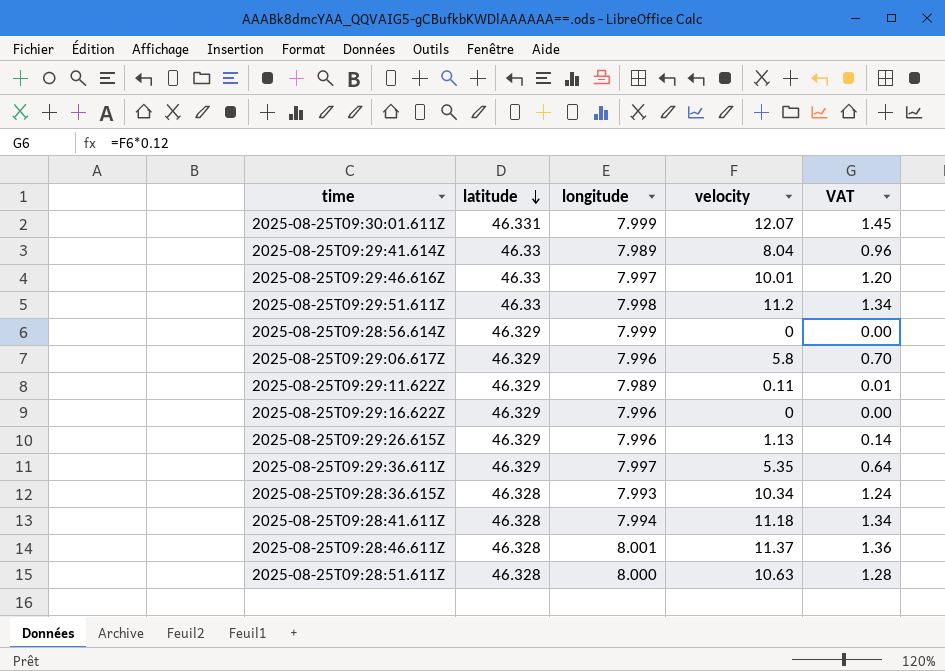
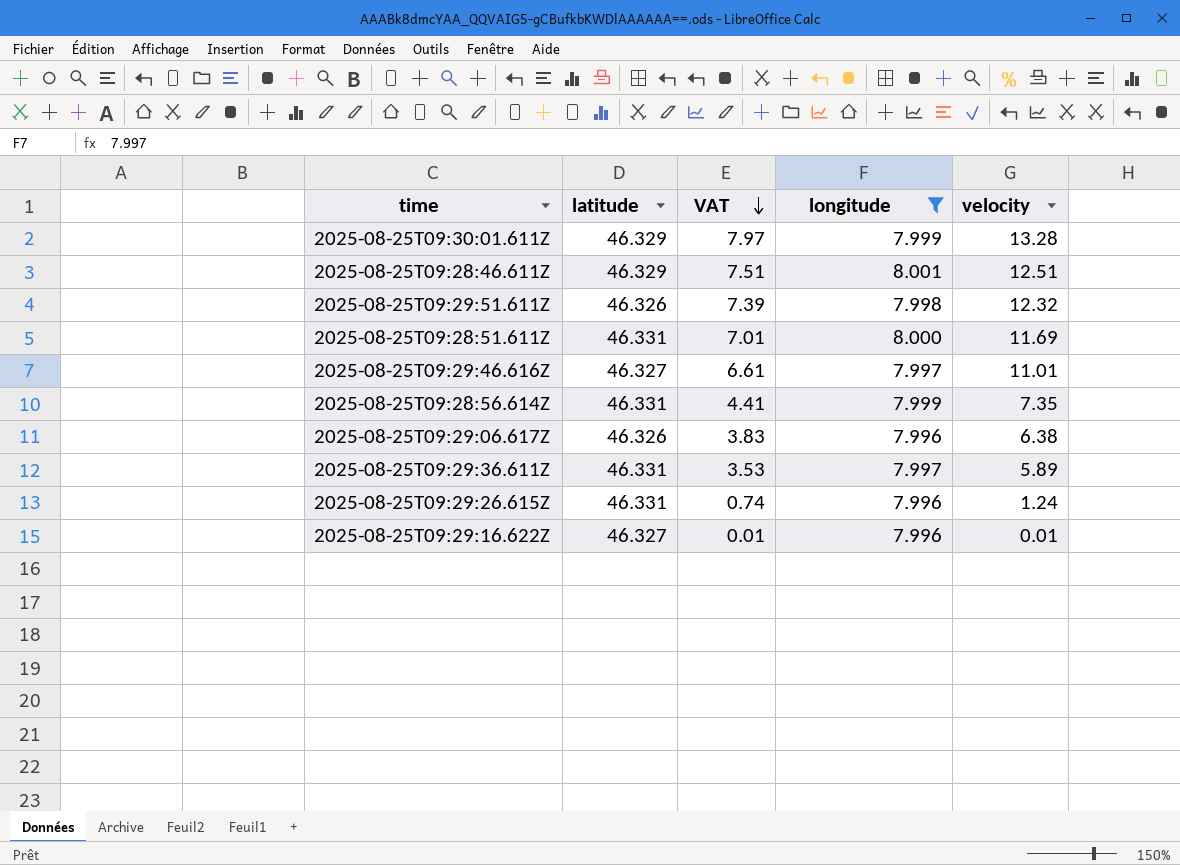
filter: none -> longitude >= 7.996
row order: latitude descending -> VAT descending
column VAT | formula: [velocity] * 0.12 -> [velocity] * 0.6
column VAT | position: 5 -> 3
2025-08-25T09:30:01.611Z | latitude: 46.331 -> 46.329
2025-08-25T09:30:01.611Z | velocity: 12.07 -> 13.28
2025-08-25T09:28:46.611Z | latitude: 46.328 -> 46.329
2025-08-25T09:28:46.611Z | velocity: 11.37 -> 12.51
2025-08-25T09:29:51.611Z | latitude: 46.33 -> 46.326
2025-08-25T09:29:51.611Z | velocity: 11.2 -> 12.32
2025-08-25T09:28:51.611Z | latitude: 46.328 -> 46.331
2025-08-25T09:28:51.611Z | velocity: 10.63 -> 11.69
2025-08-25T09:29:46.616Z | latitude: 46.33 -> 46.327
2025-08-25T09:29:46.616Z | velocity: 10.01 -> 11.01
2025-08-25T09:28:56.614Z | latitude: 46.329 -> 46.331
2025-08-25T09:28:56.614Z | velocity: 0 -> 7.35
2025-08-25T09:29:06.617Z | latitude: 46.329 -> 46.326
2025-08-25T09:29:06.617Z | velocity: 5.8 -> 6.38
2025-08-25T09:29:36.611Z | latitude: 46.329 -> 46.331
2025-08-25T09:29:36.611Z | velocity: 5.35 -> 5.89
2025-08-25T09:29:26.615Z | latitude: 46.329 -> 46.331
2025-08-25T09:29:26.615Z | velocity: 1.13 -> 1.24
2025-08-25T09:29:16.622Z | latitude: 46.329 -> 46.327
2025-08-25T09:29:16.622Z | velocity: 0 -> 0.01

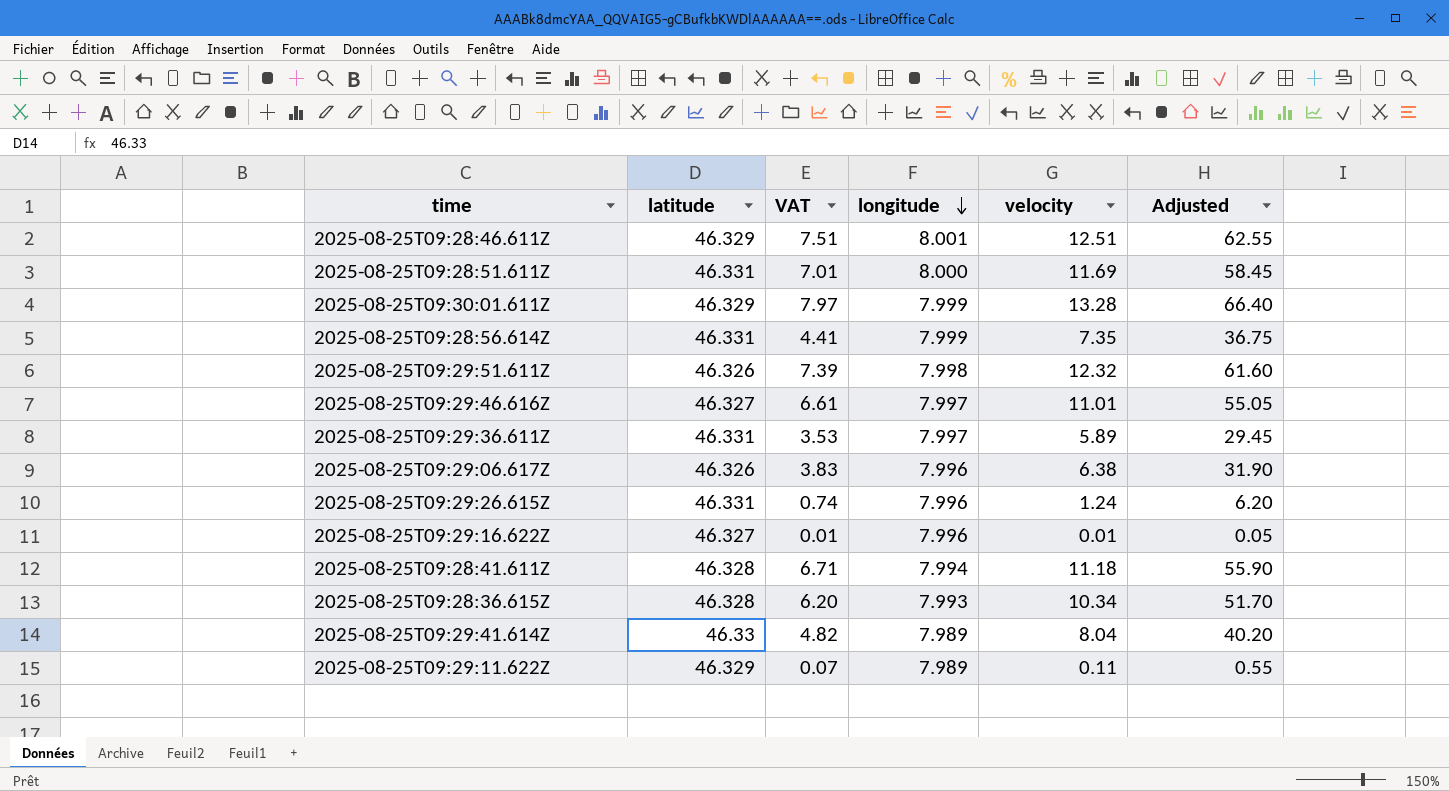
filter: longitude >= 7.996 -> none
row order: VAT descending -> longitude descending
column Adjusted | formula: none -> [velocity] * 5

